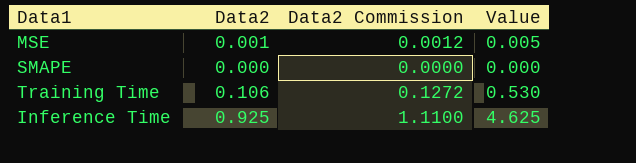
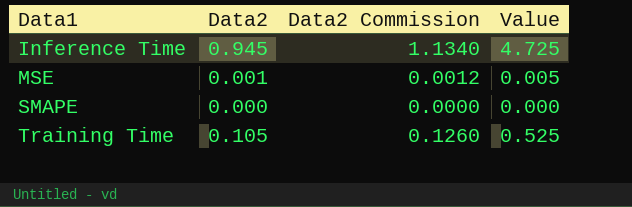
row order: none -> Data1 ascending
Inference Time | Data2: 0.925 -> 0.945
Inference Time | Data2 Commission: 1.1100 -> 1.1340
Inference Time | Value: 4.625 -> 4.725
Training Time | Data2: 0.106 -> 0.105
Training Time | Data2 Commission: 0.1272 -> 0.1260
Training Time | Value: 0.530 -> 0.525

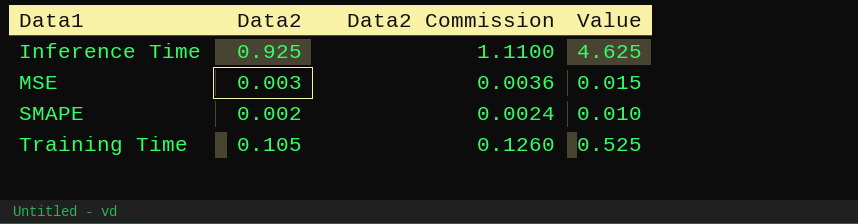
Inference Time | Data2: 0.945 -> 0.925
Inference Time | Data2 Commission: 1.1340 -> 1.1100
Inference Time | Value: 4.725 -> 4.625
MSE | Data2: 0.001 -> 0.003
MSE | Data2 Commission: 0.0012 -> 0.0036
MSE | Value: 0.005 -> 0.015
SMAPE | Data2: 0.000 -> 0.002
SMAPE | Data2 Commission: 0.0000 -> 0.0024
SMAPE | Value: 0.000 -> 0.010

